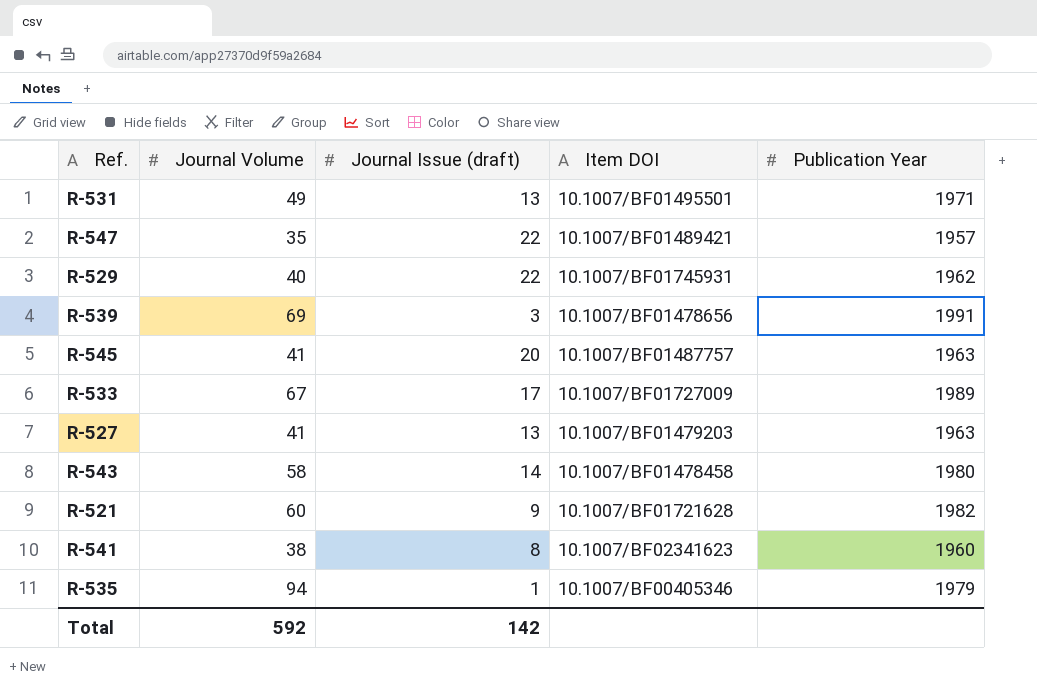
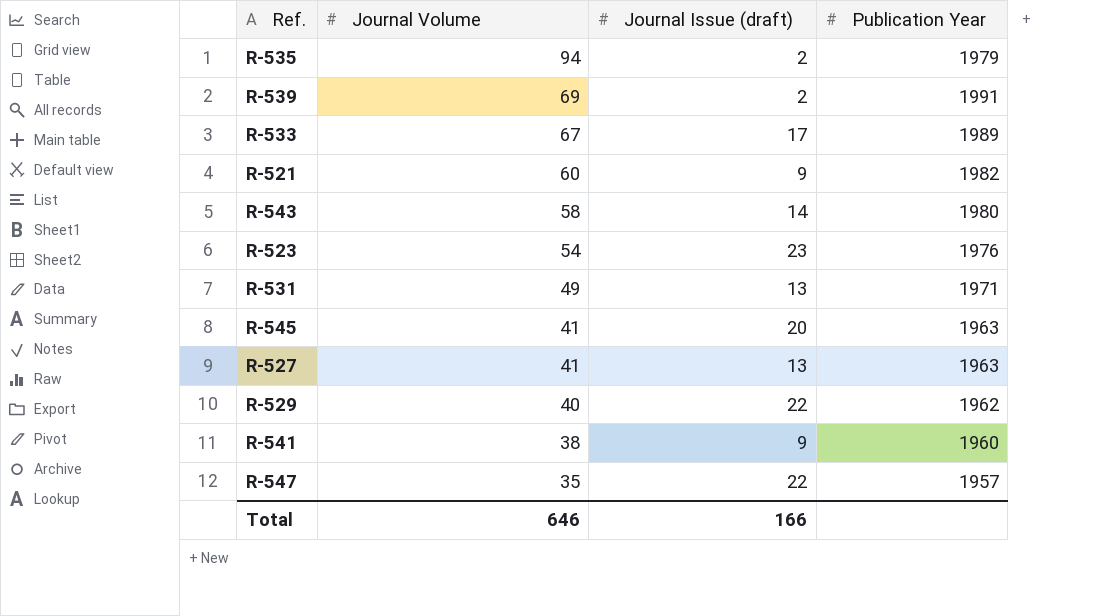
row order: none -> Journal Volume descending
column Item DOI | position: 4 -> none
R-535 | Journal Issue (draft): 1 -> 2
R-539 | Journal Issue (draft): 3 -> 2
row R-523: none -> 54 | 23 | 1976
R-541 | Journal Issue (draft): 8 -> 9
Total | Journal Volume: 592 -> 646
Total | Journal Issue (draft): 142 -> 166

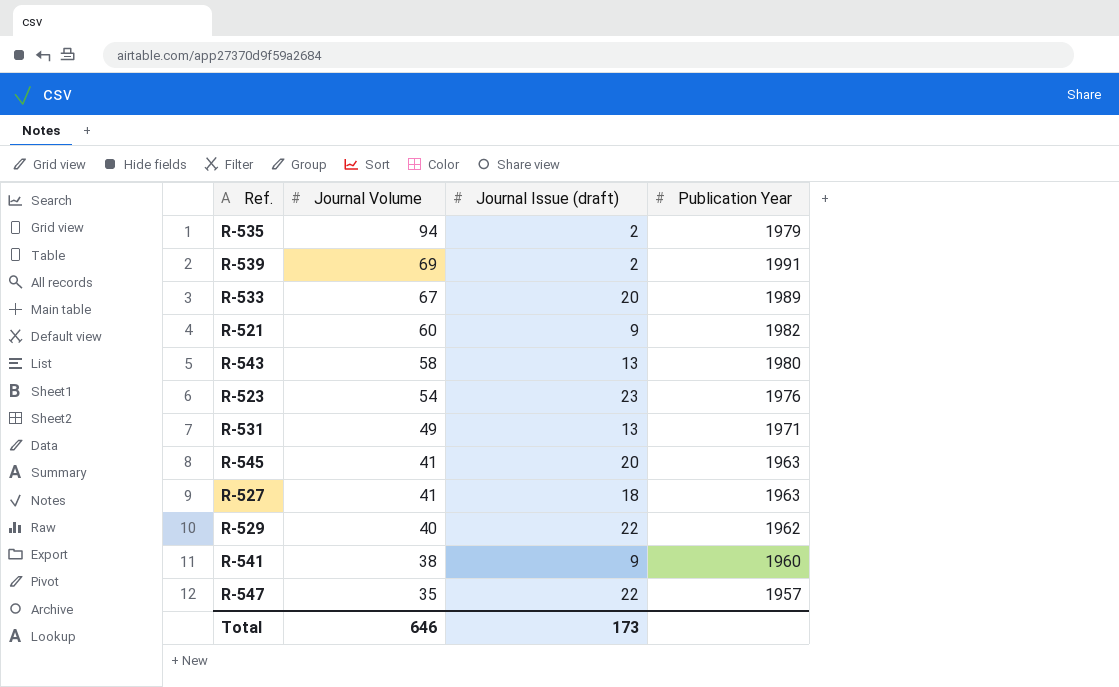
R-533 | Journal Issue (draft): 17 -> 20
R-543 | Journal Issue (draft): 14 -> 13
R-527 | Journal Issue (draft): 13 -> 18
Total | Journal Issue (draft): 166 -> 173

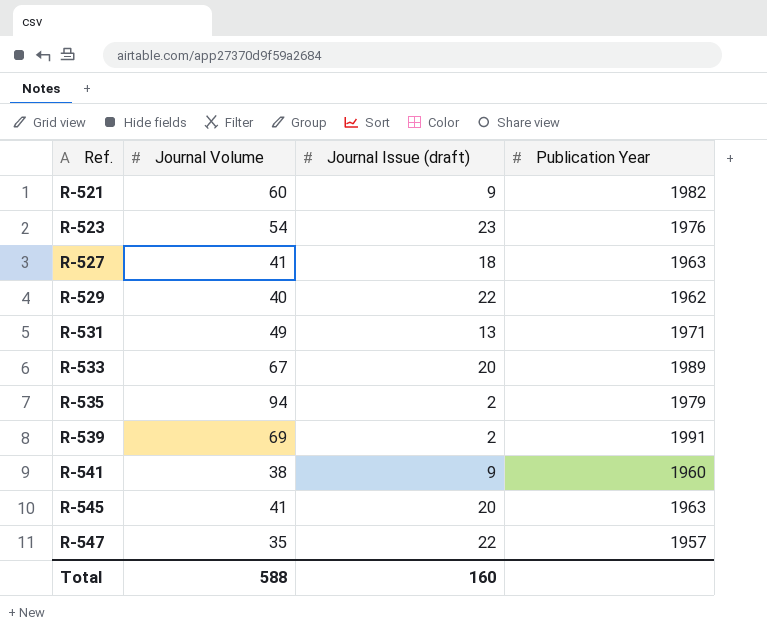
row order: Journal Volume descending -> Ref. ascending
row R-543: 58 | 13 | 1980 -> none
Total | Journal Volume: 646 -> 588
Total | Journal Issue (draft): 173 -> 160

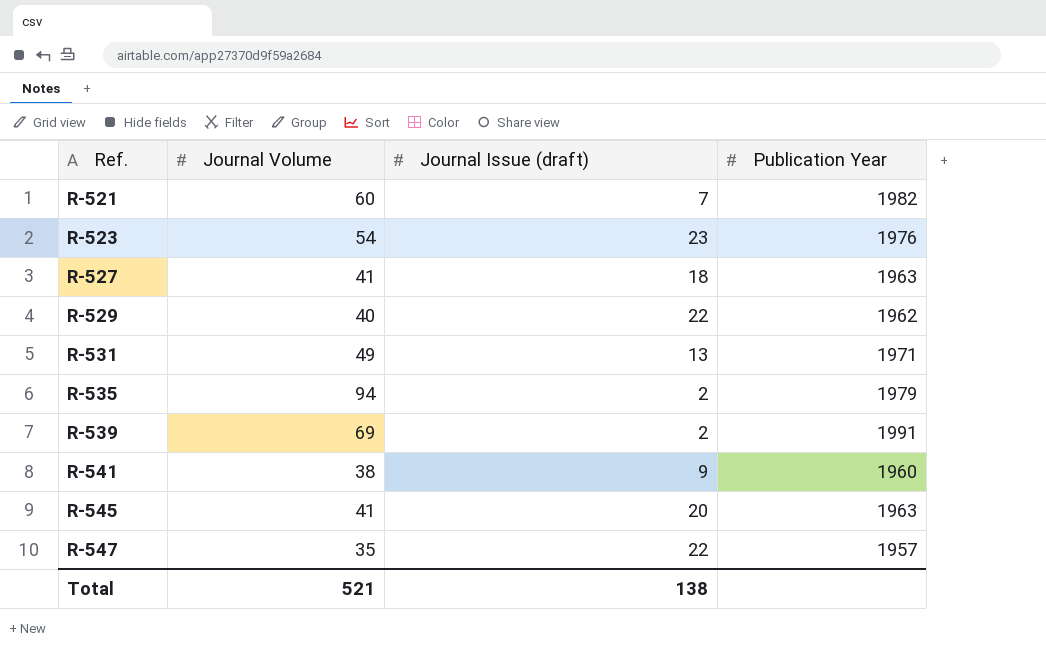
row R-533: 67 | 20 | 1989 -> none
R-521 | Journal Issue (draft): 9 -> 7
Total | Journal Volume: 588 -> 521
Total | Journal Issue (draft): 160 -> 138

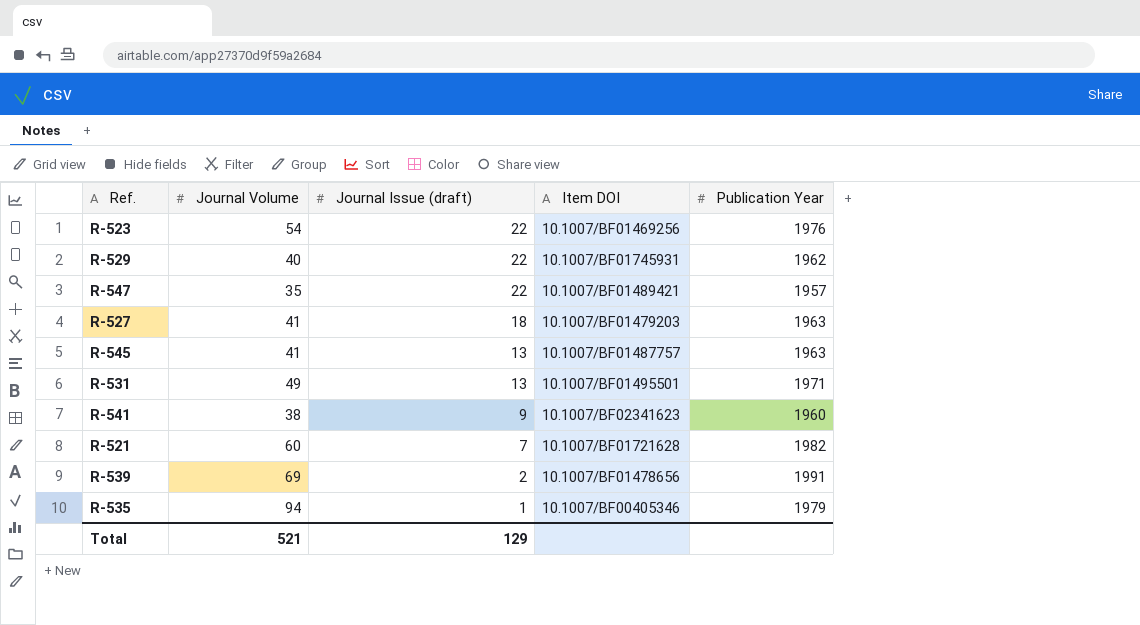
row order: Ref. ascending -> Journal Issue (draft) descending
column Item DOI | position: none -> 4
R-523 | Journal Issue (draft): 23 -> 22
R-545 | Journal Issue (draft): 20 -> 13
R-535 | Journal Issue (draft): 2 -> 1
Total | Journal Issue (draft): 138 -> 129

